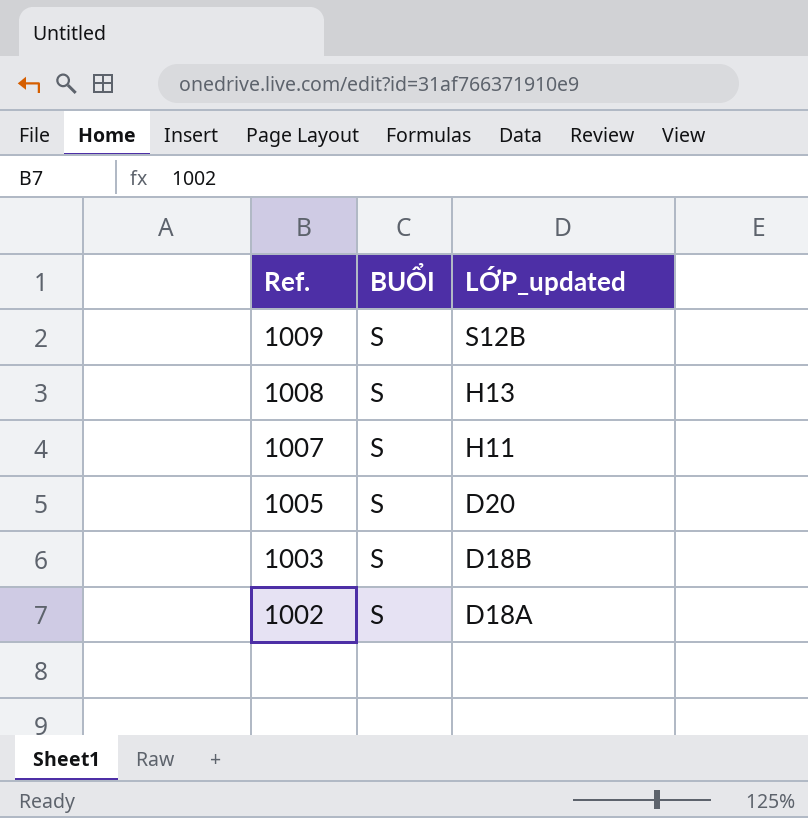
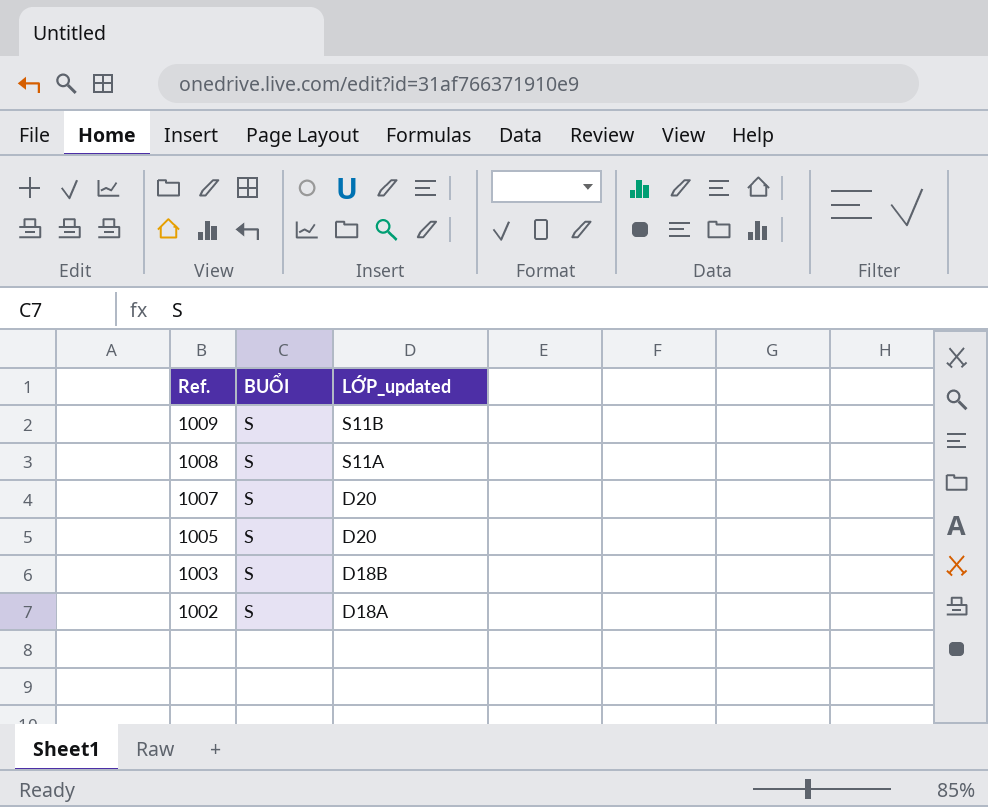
1009 | LỚP_updated: S12B -> S11B
1008 | LỚP_updated: H13 -> S11A
1007 | LỚP_updated: H11 -> D20

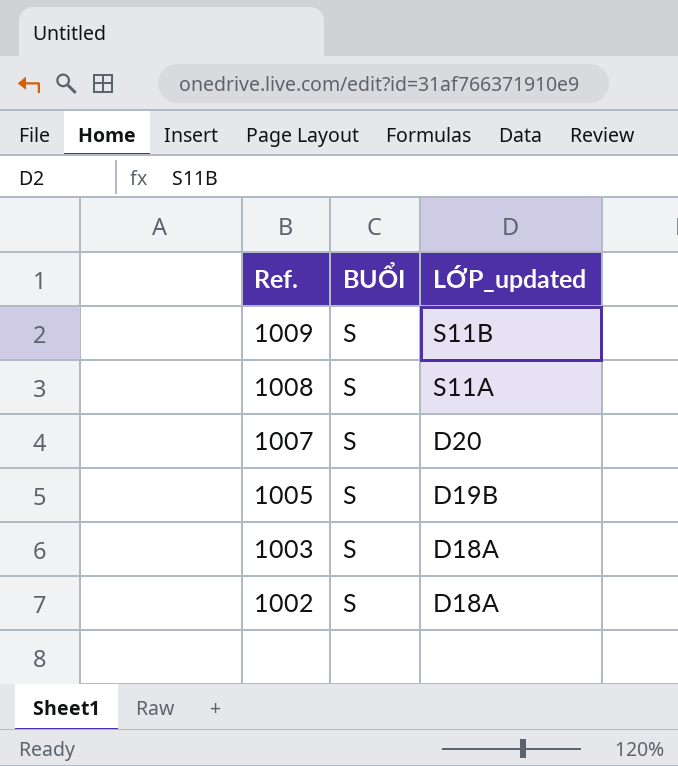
1005 | LỚP_updated: D20 -> D19B
1003 | LỚP_updated: D18B -> D18A

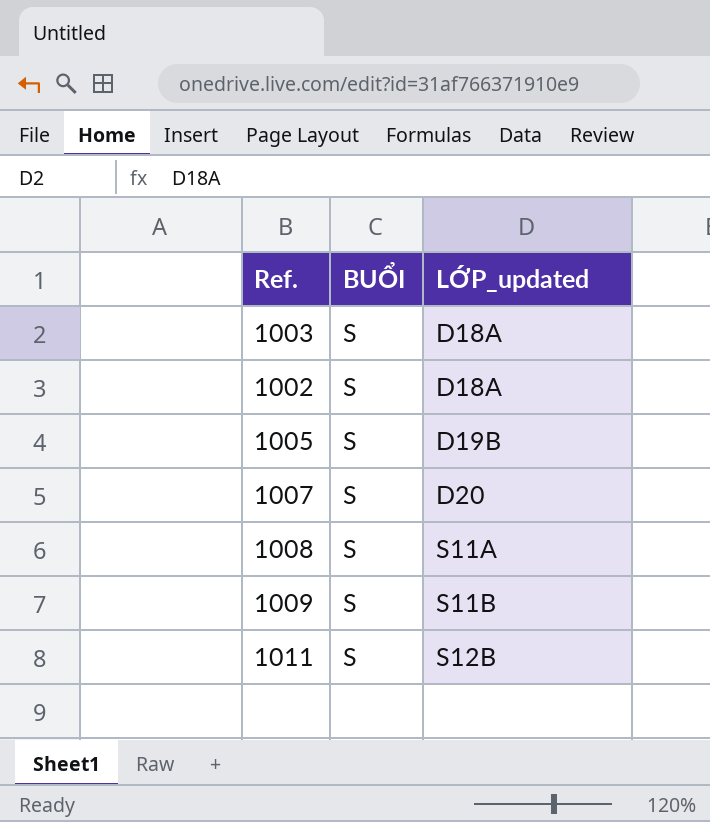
row order: Ref. descending -> LỚP_updated ascending
row 1011: none -> S | S12B

